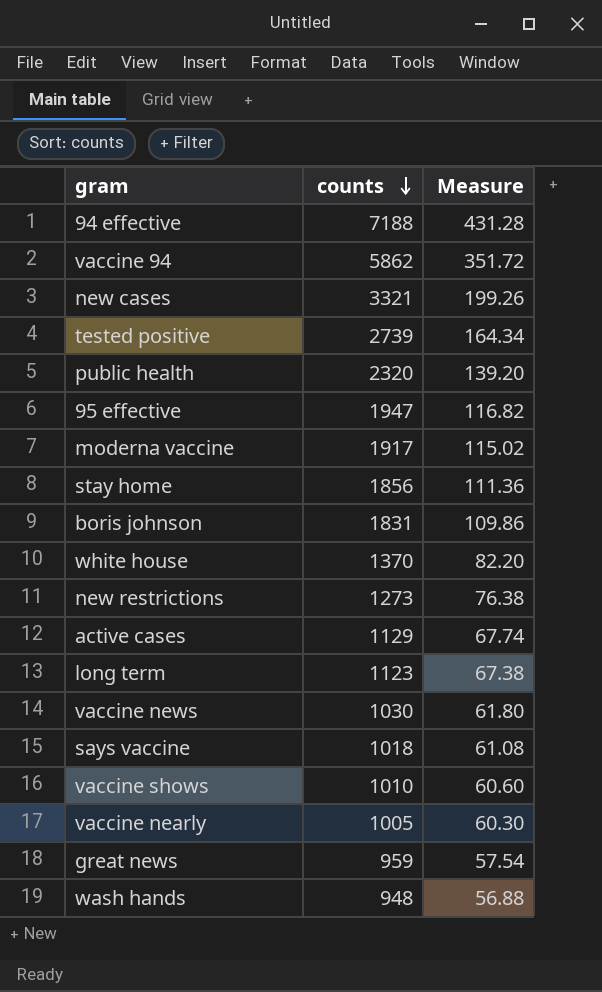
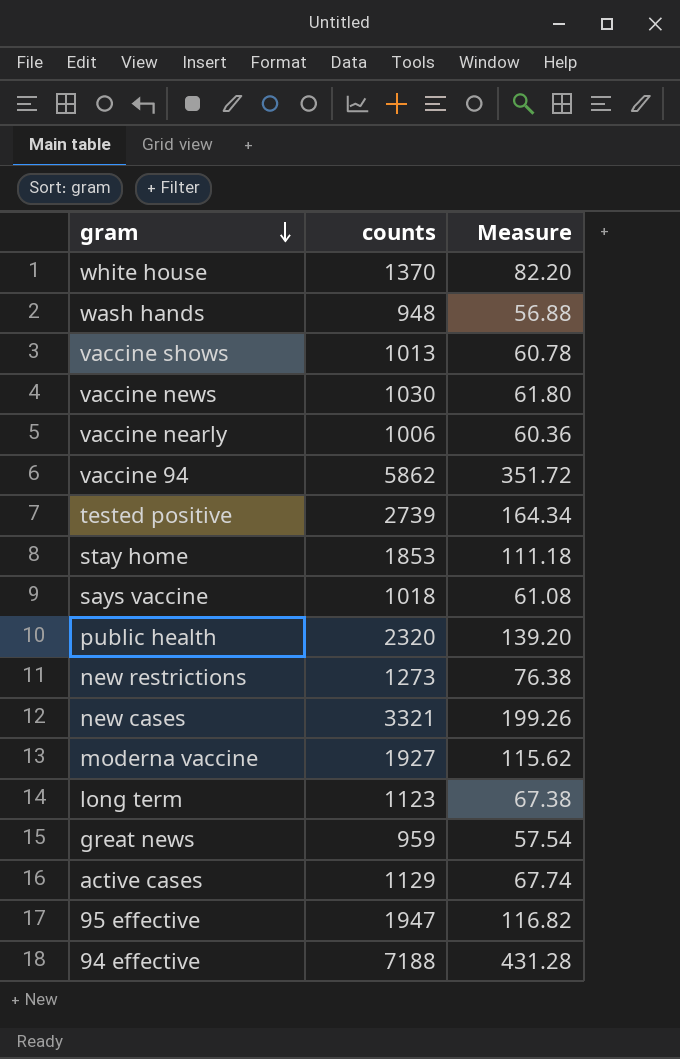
row order: counts descending -> gram descending
row boris johnson: 1831 | 109.86 -> none
vaccine shows | counts: 1010 -> 1013
vaccine shows | Measure: 60.60 -> 60.78
vaccine nearly | counts: 1005 -> 1006
vaccine nearly | Measure: 60.30 -> 60.36
stay home | counts: 1856 -> 1853
stay home | Measure: 111.36 -> 111.18
moderna vaccine | counts: 1917 -> 1927
moderna vaccine | Measure: 115.02 -> 115.62

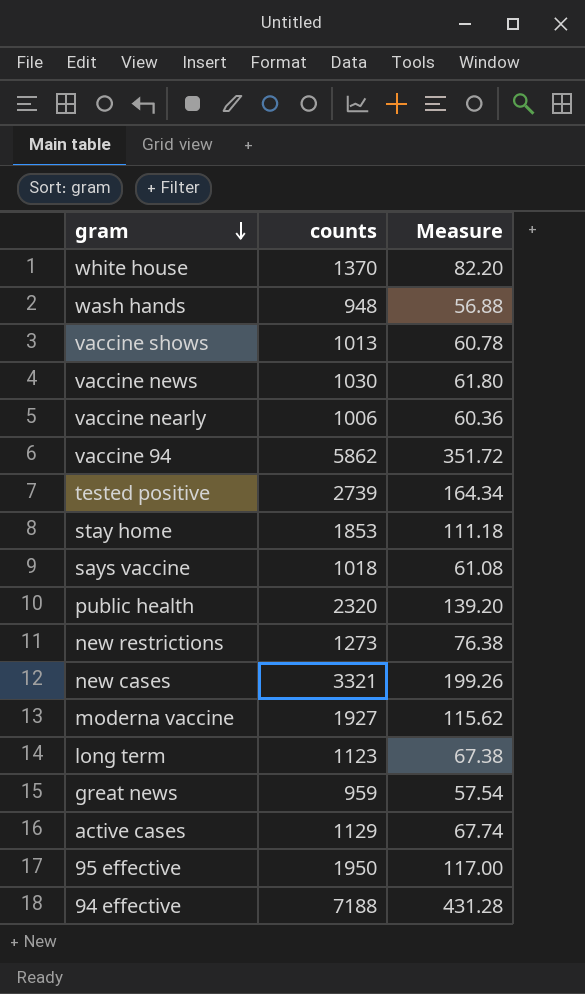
95 effective | counts: 1947 -> 1950
95 effective | Measure: 116.82 -> 117.00

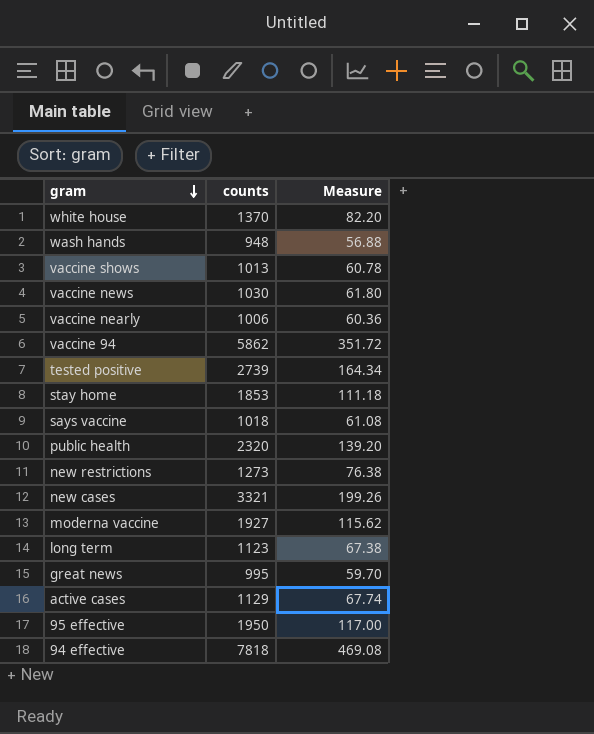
great news | counts: 959 -> 995
great news | Measure: 57.54 -> 59.70
94 effective | counts: 7188 -> 7818
94 effective | Measure: 431.28 -> 469.08

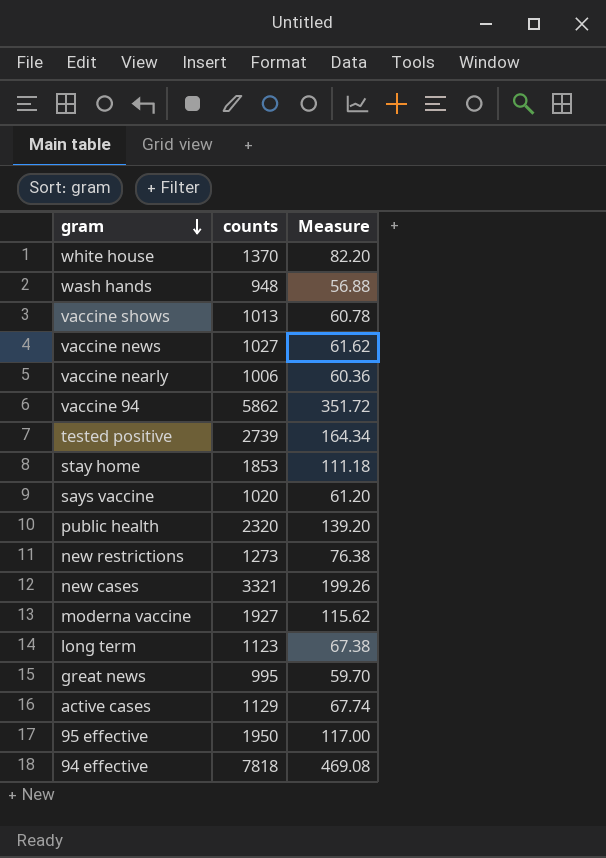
vaccine news | counts: 1030 -> 1027
vaccine news | Measure: 61.80 -> 61.62
says vaccine | counts: 1018 -> 1020
says vaccine | Measure: 61.08 -> 61.20

